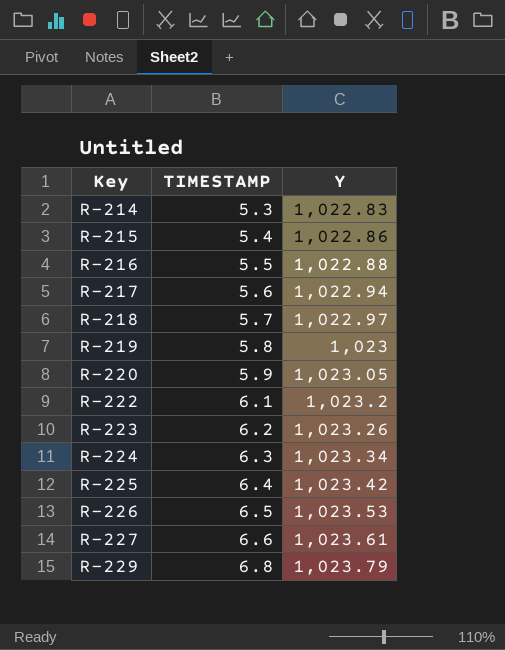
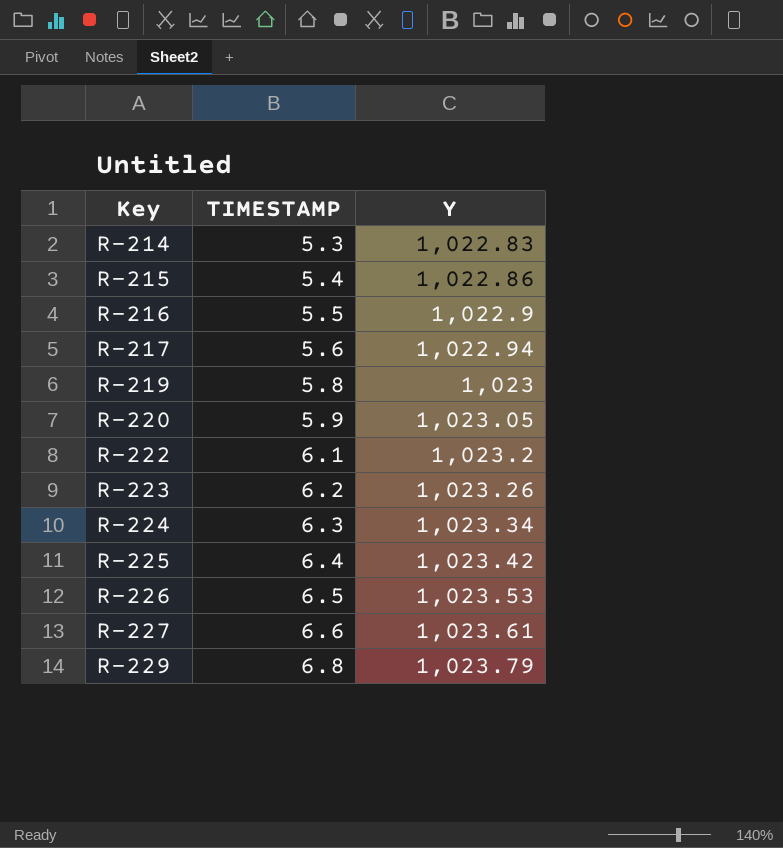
row R-218: 5.7 | 1,022.97 -> none
R-216 | Y: 1,022.88 -> 1,022.9

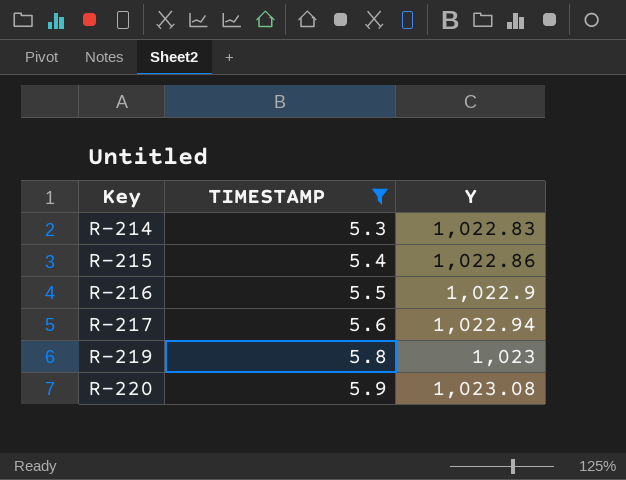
filter: none -> TIMESTAMP <= 5.9
R-220 | Y: 1,023.05 -> 1,023.08

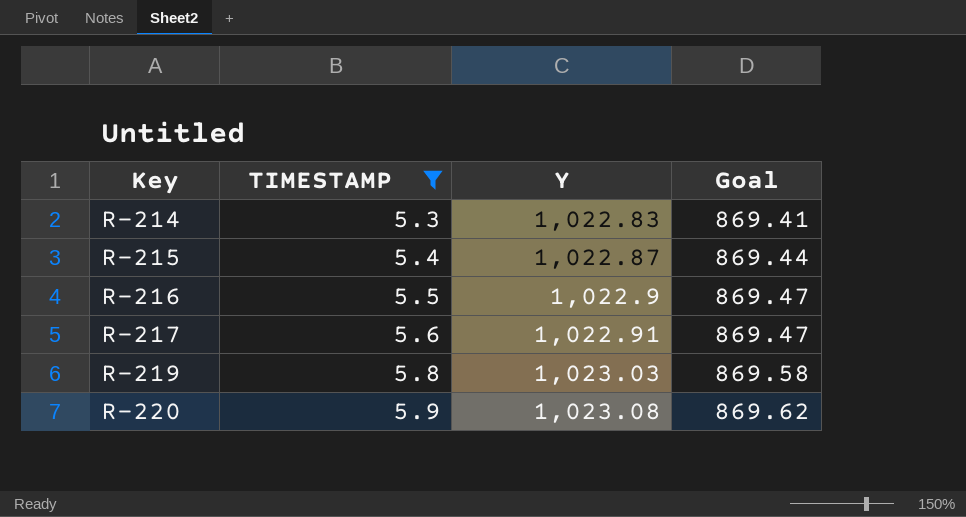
column Goal | formula: none -> [Y] * 0.85
R-215 | Y: 1,022.86 -> 1,022.87
R-217 | Y: 1,022.94 -> 1,022.91
R-219 | Y: 1,023 -> 1,023.03

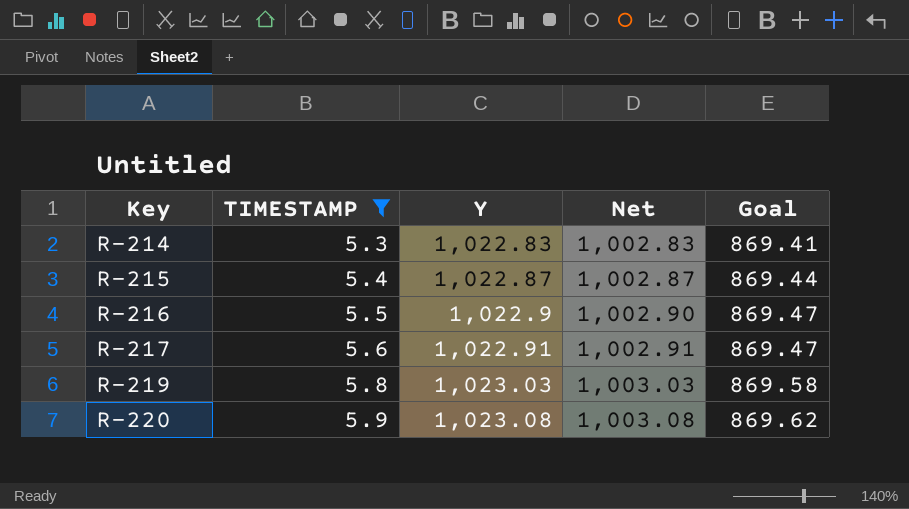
column Net | formula: none -> [Y] - 20

